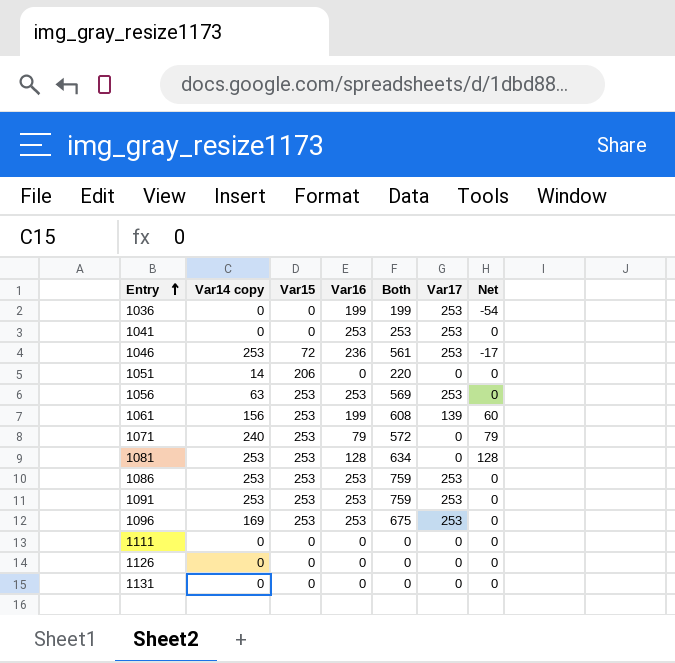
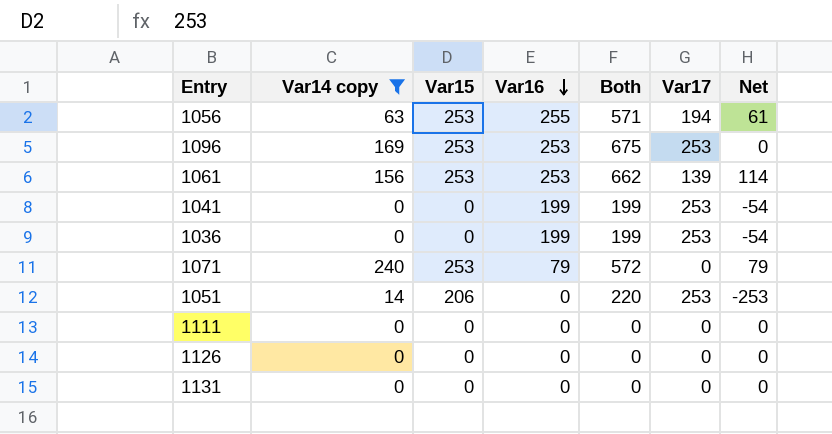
filter: none -> Var14 copy != 253
row order: Entry ascending -> Var16 descending
1056 | Var16: 253 -> 255
1056 | Both: 569 -> 571
1056 | Var17: 253 -> 194
1056 | Net: 0 -> 61
1061 | Var16: 199 -> 253
1061 | Both: 608 -> 662
1061 | Net: 60 -> 114
1041 | Var16: 253 -> 199
1041 | Both: 253 -> 199
1041 | Net: 0 -> -54
1051 | Var17: 0 -> 253
1051 | Net: 0 -> -253

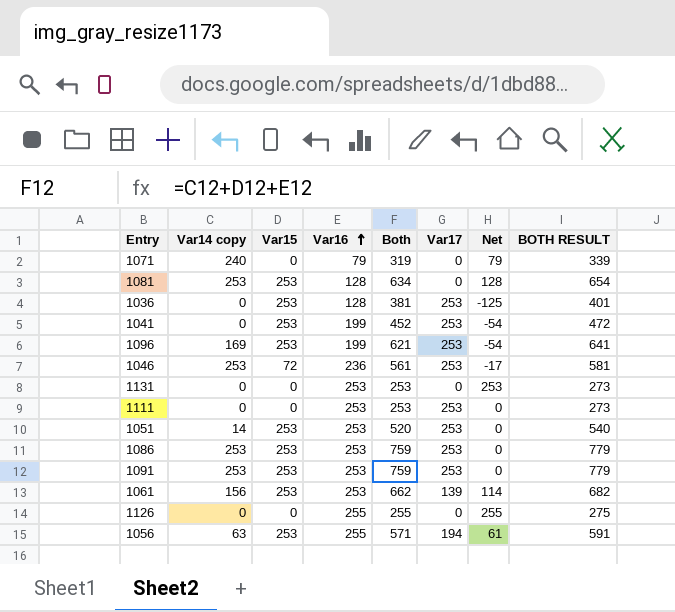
filter: Var14 copy != 253 -> none
row order: Var16 descending -> Var16 ascending
column BOTH RESULT | formula: none -> [Both] + 20
1071 | Var15: 253 -> 0
1071 | Both: 572 -> 319
1036 | Var15: 0 -> 253
1036 | Var16: 199 -> 128
1036 | Both: 199 -> 381
1036 | Net: -54 -> -125
1041 | Var15: 0 -> 253
1041 | Both: 199 -> 452
1096 | Var16: 253 -> 199
1096 | Both: 675 -> 621
1096 | Net: 0 -> -54
1131 | Var16: 0 -> 253
1131 | Both: 0 -> 253
1131 | Net: 0 -> 253
1111 | Var16: 0 -> 253
1111 | Both: 0 -> 253
1111 | Var17: 0 -> 253
1051 | Var15: 206 -> 253
1051 | Var16: 0 -> 253
1051 | Both: 220 -> 520
1051 | Net: -253 -> 0
1126 | Var16: 0 -> 255
1126 | Both: 0 -> 255
1126 | Net: 0 -> 255

